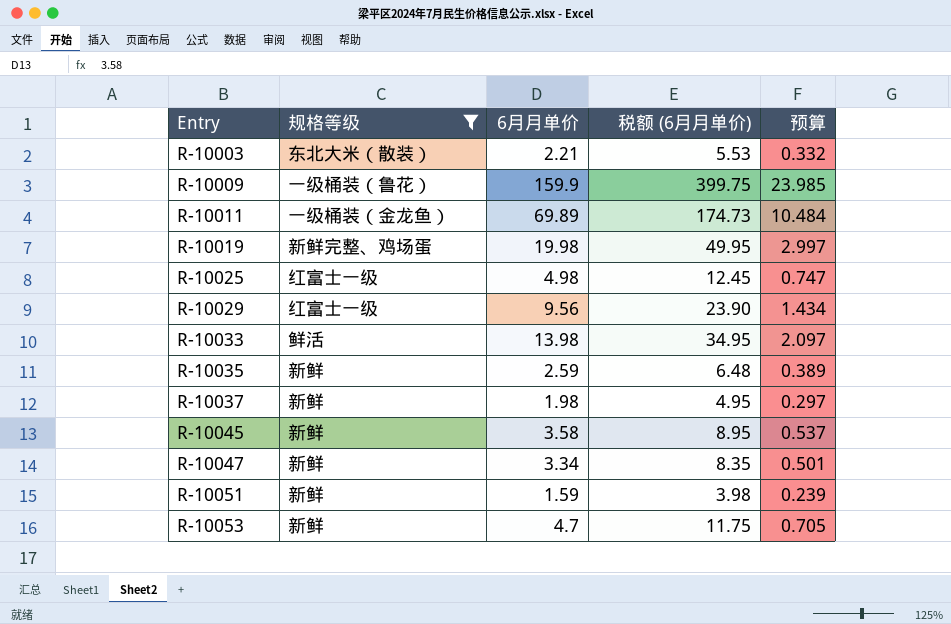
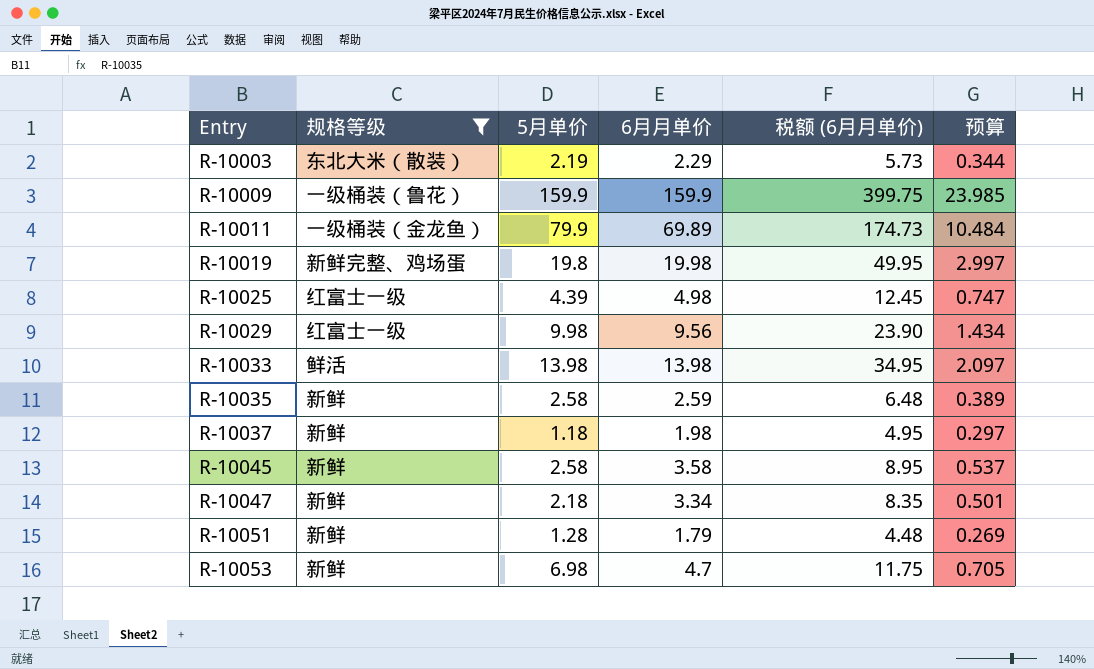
column 5月单价 | position: none -> 3
R-10003 | 6月月单价: 2.21 -> 2.29
R-10003 | 税额 (6月月单价): 5.53 -> 5.73
R-10003 | 预算: 0.332 -> 0.344
R-10051 | 6月月单价: 1.59 -> 1.79
R-10051 | 税额 (6月月单价): 3.98 -> 4.48
R-10051 | 预算: 0.239 -> 0.269

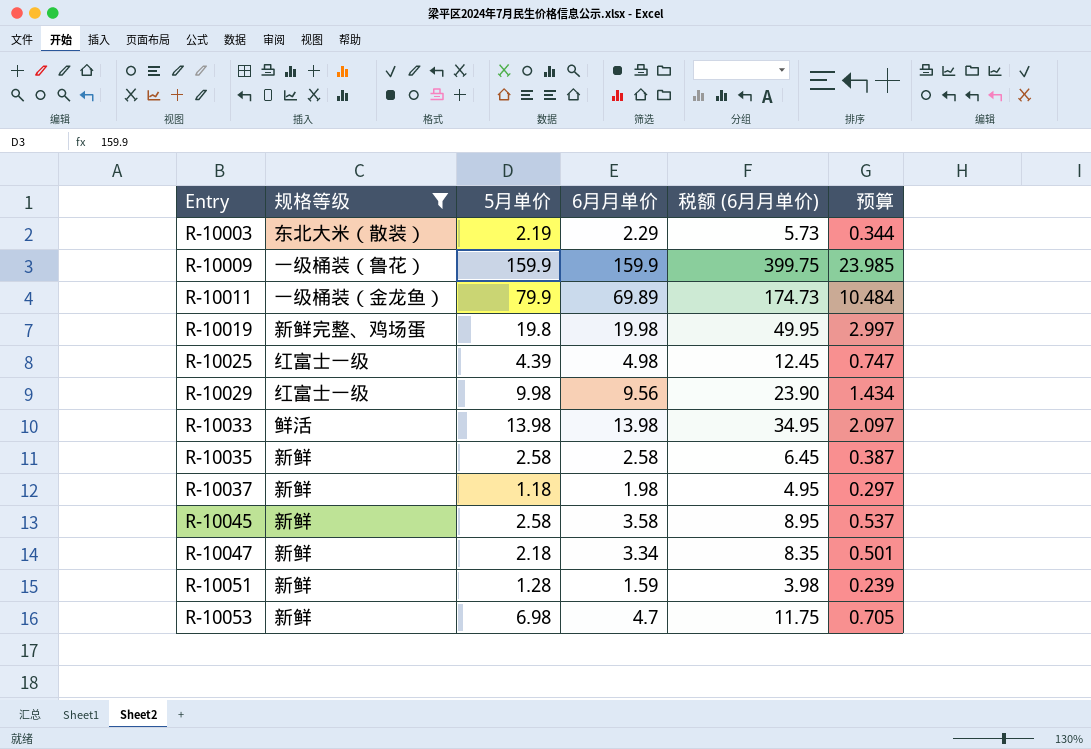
R-10035 | 6月月单价: 2.59 -> 2.58
R-10035 | 税额 (6月月单价): 6.48 -> 6.45
R-10035 | 预算: 0.389 -> 0.387
R-10051 | 6月月单价: 1.79 -> 1.59
R-10051 | 税额 (6月月单价): 4.48 -> 3.98
R-10051 | 预算: 0.269 -> 0.239

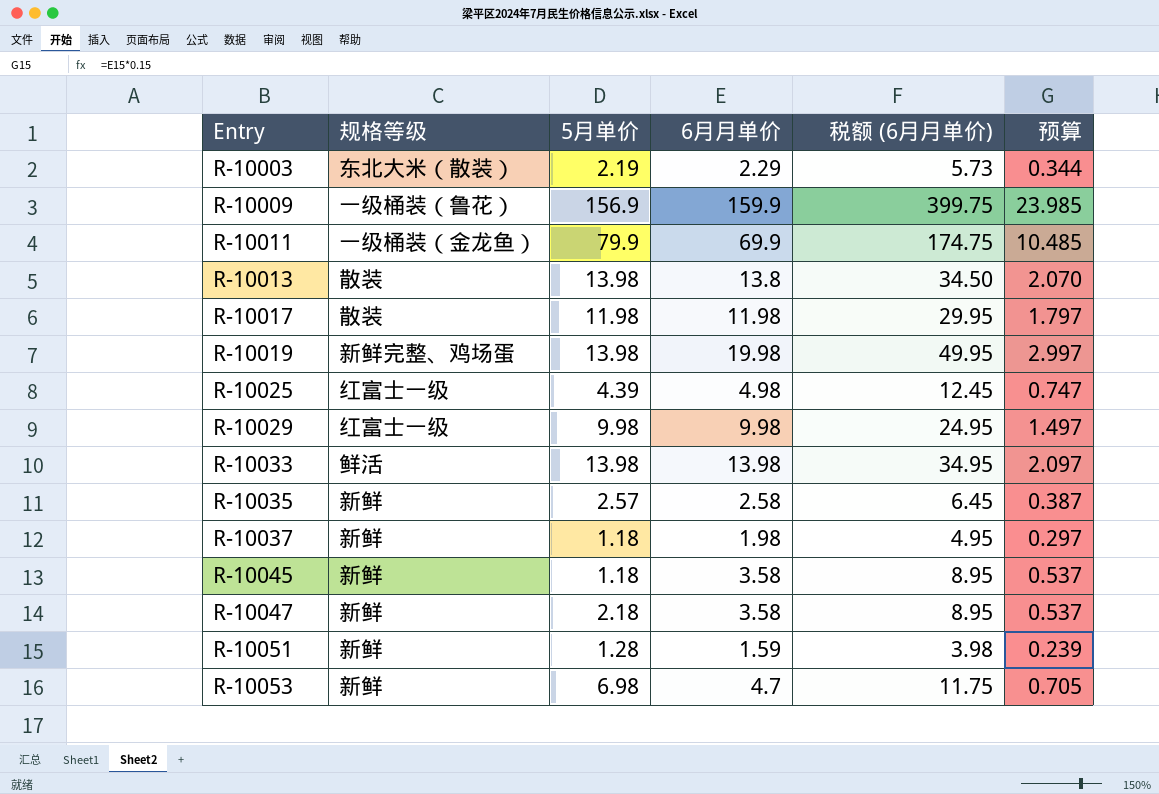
filter: 规格等级 != 散装 -> none
R-10009 | 5月单价: 159.9 -> 156.9
R-10011 | 6月月单价: 69.89 -> 69.9
R-10011 | 税额 (6月月单价): 174.73 -> 174.75
R-10011 | 预算: 10.484 -> 10.485
R-10019 | 5月单价: 19.8 -> 13.98
R-10029 | 6月月单价: 9.56 -> 9.98
R-10029 | 税额 (6月月单价): 23.90 -> 24.95
R-10029 | 预算: 1.434 -> 1.497
R-10035 | 5月单价: 2.58 -> 2.57
R-10045 | 5月单价: 2.58 -> 1.18
R-10047 | 6月月单价: 3.34 -> 3.58
R-10047 | 税额 (6月月单价): 8.35 -> 8.95
R-10047 | 预算: 0.501 -> 0.537

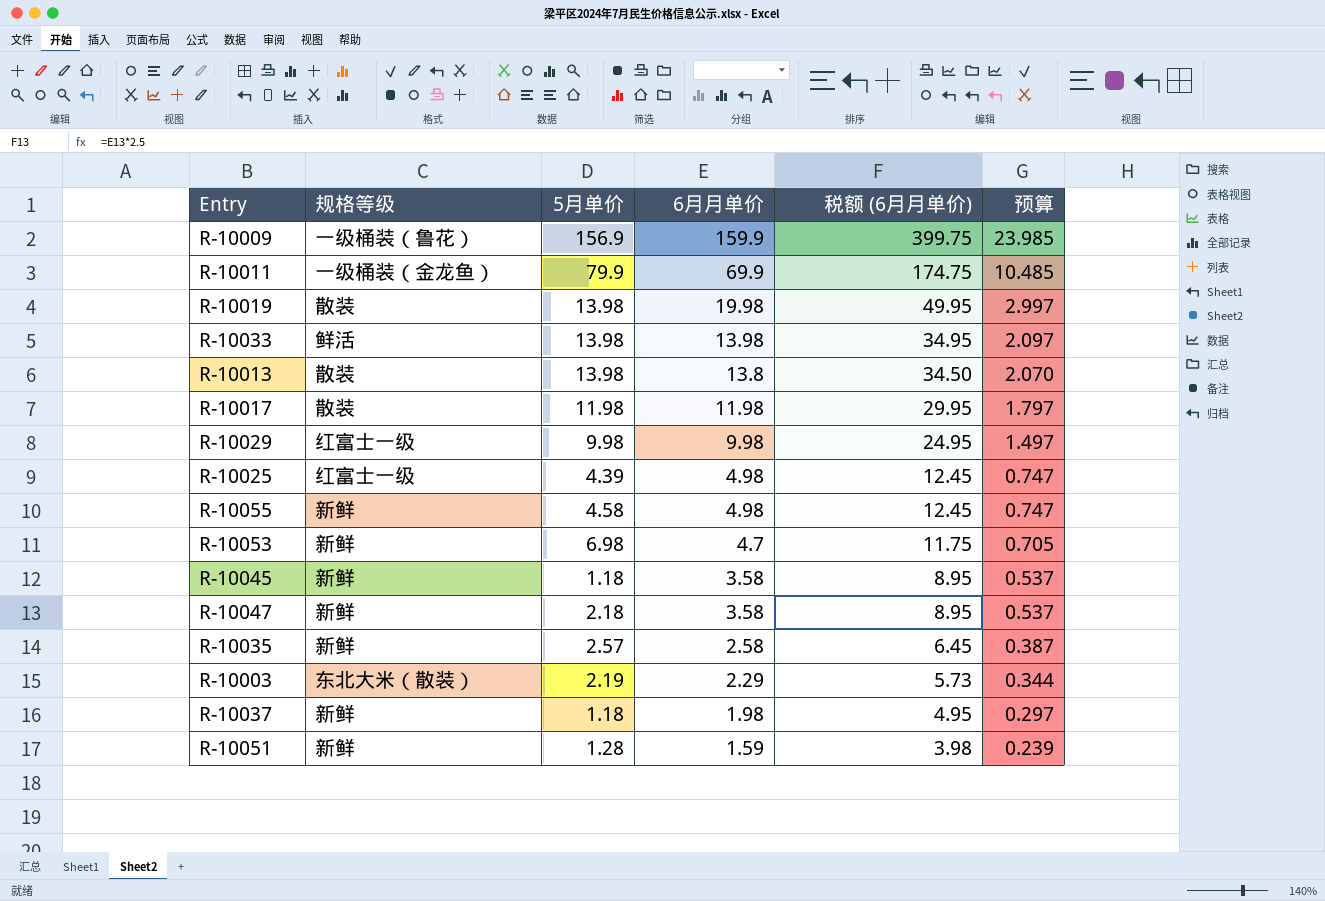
row order: Entry ascending -> 6月月单价 descending
R-10019 | 规格等级: 新鲜完整、鸡场蛋 -> 散装
row R-10055: none -> 新鲜 | 4.58 | 4.98 | 12.45 | 0.747

